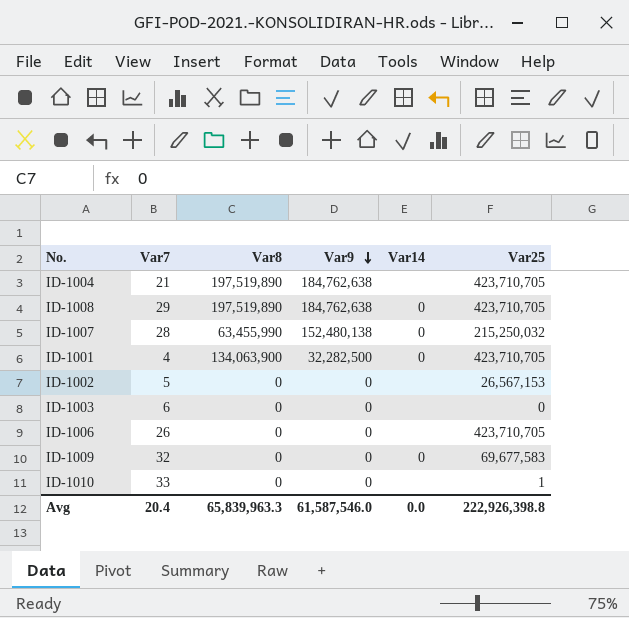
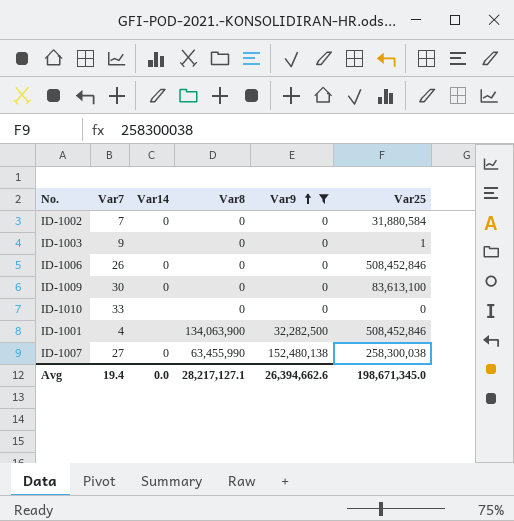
filter: none -> Var9 != 184,762,638
row order: Var9 descending -> Var9 ascending
column Var14 | position: 5 -> 3
ID-1002 | Var7: 5 -> 7
ID-1002 | Var14: none -> 0
ID-1002 | Var25: 26,567,153 -> 31,880,584
ID-1003 | Var7: 6 -> 9
ID-1003 | Var25: 0 -> 1
ID-1006 | Var14: none -> 0
ID-1006 | Var25: 423,710,705 -> 508,452,846
ID-1009 | Var7: 32 -> 30
ID-1009 | Var25: 69,677,583 -> 83,613,100
ID-1010 | Var25: 1 -> 0
ID-1001 | Var14: 0 -> none
ID-1001 | Var25: 423,710,705 -> 508,452,846
ID-1007 | Var7: 28 -> 27
ID-1007 | Var25: 215,250,032 -> 258,300,038
Avg | Var7: 20.4 -> 19.4
Avg | Var8: 65,839,963.3 -> 28,217,127.1
Avg | Var9: 61,587,546.0 -> 26,394,662.6
Avg | Var25: 222,926,398.8 -> 198,671,345.0

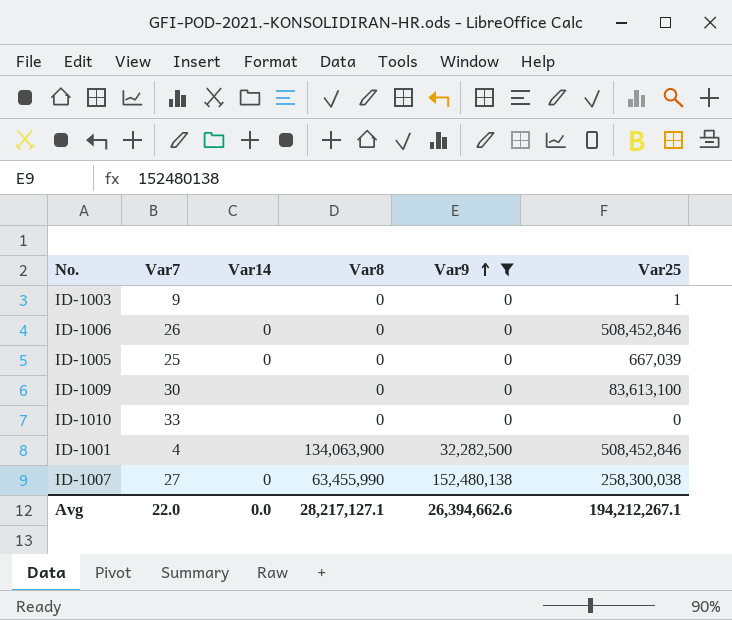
row ID-1002: 7 | 0 | 0 | 0 | 31,880,584 -> none
row ID-1005: none -> 25 | 0 | 0 | 0 | 667,039
ID-1009 | Var14: 0 -> none
Avg | Var7: 19.4 -> 22.0
Avg | Var25: 198,671,345.0 -> 194,212,267.1

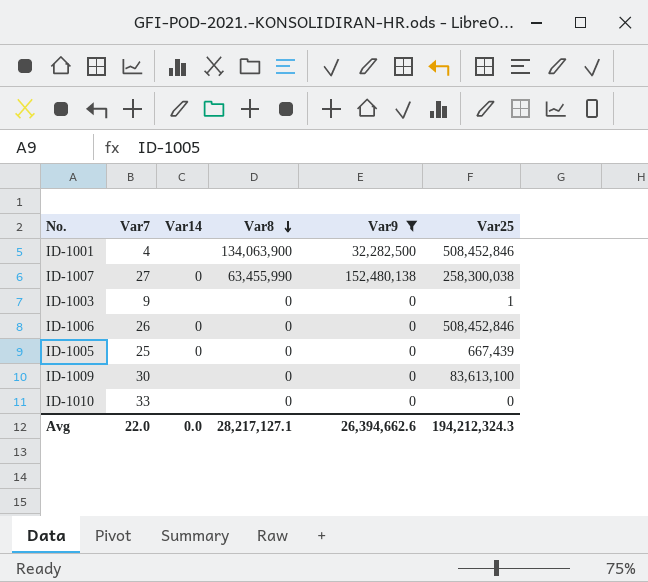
row order: Var9 ascending -> Var8 descending
ID-1005 | Var25: 667,039 -> 667,439
Avg | Var25: 194,212,267.1 -> 194,212,324.3

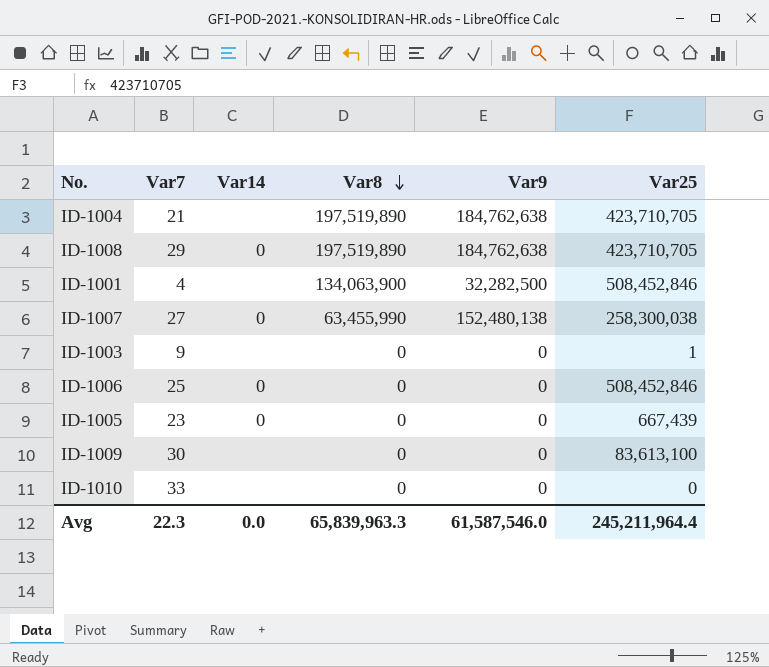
filter: Var9 != 184,762,638 -> none
ID-1006 | Var7: 26 -> 25
ID-1005 | Var7: 25 -> 23
Avg | Var7: 22.0 -> 22.3
Avg | Var8: 28,217,127.1 -> 65,839,963.3
Avg | Var9: 26,394,662.6 -> 61,587,546.0
Avg | Var25: 194,212,324.3 -> 245,211,964.4

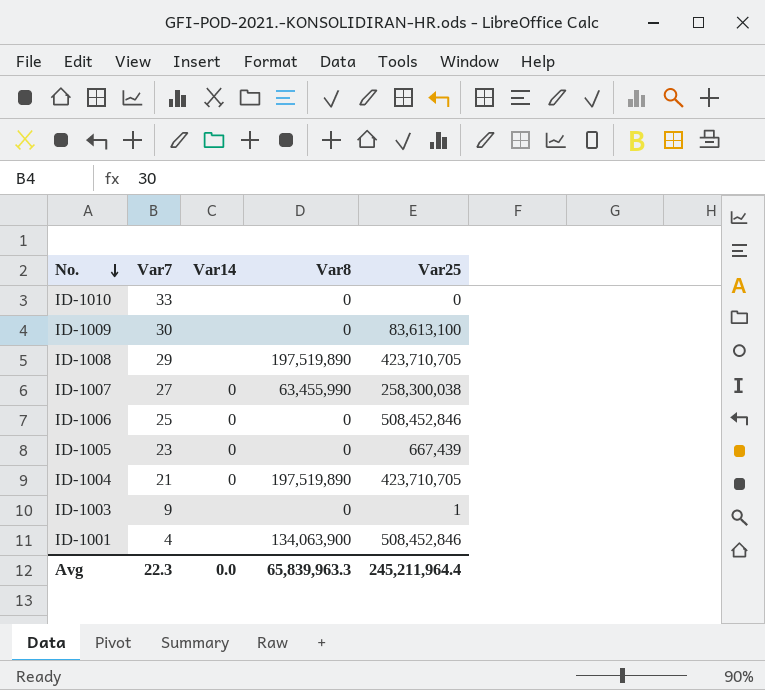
row order: Var8 descending -> No. descending
column Var9 | position: 5 -> none
ID-1008 | Var14: 0 -> none
ID-1004 | Var14: none -> 0

